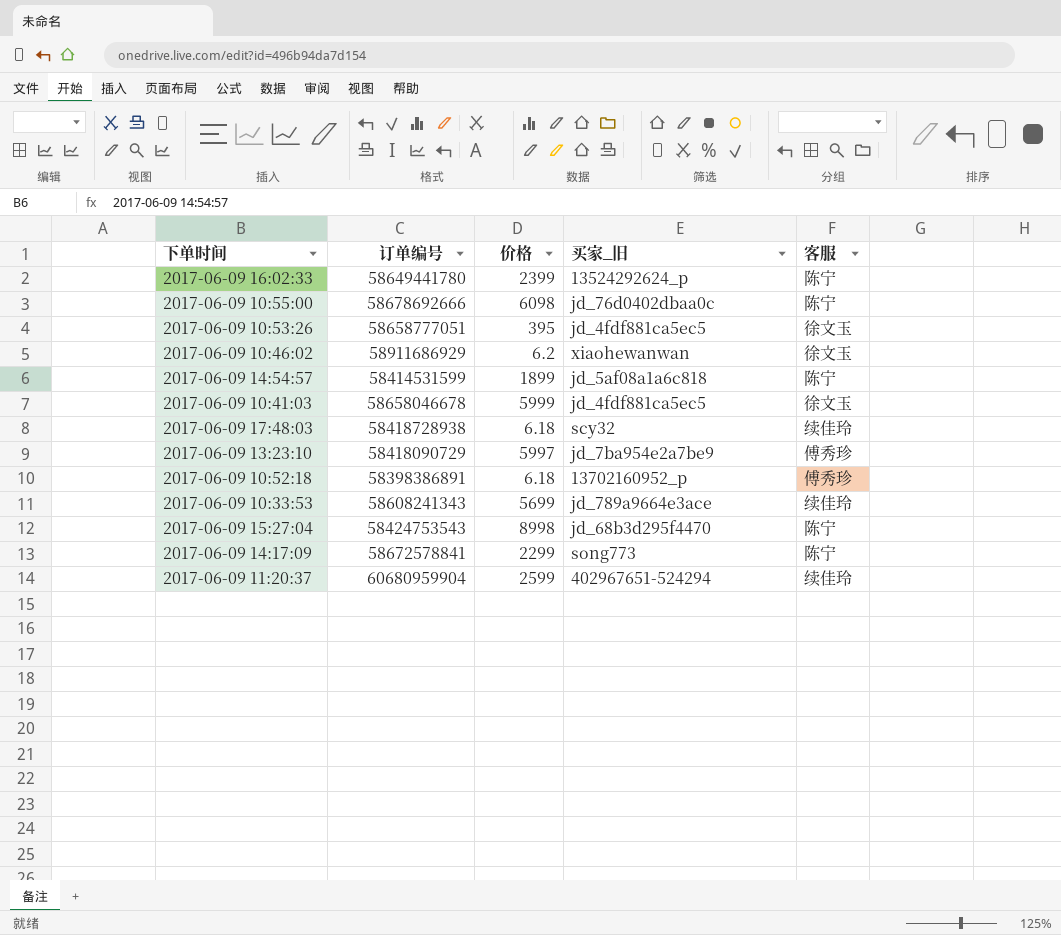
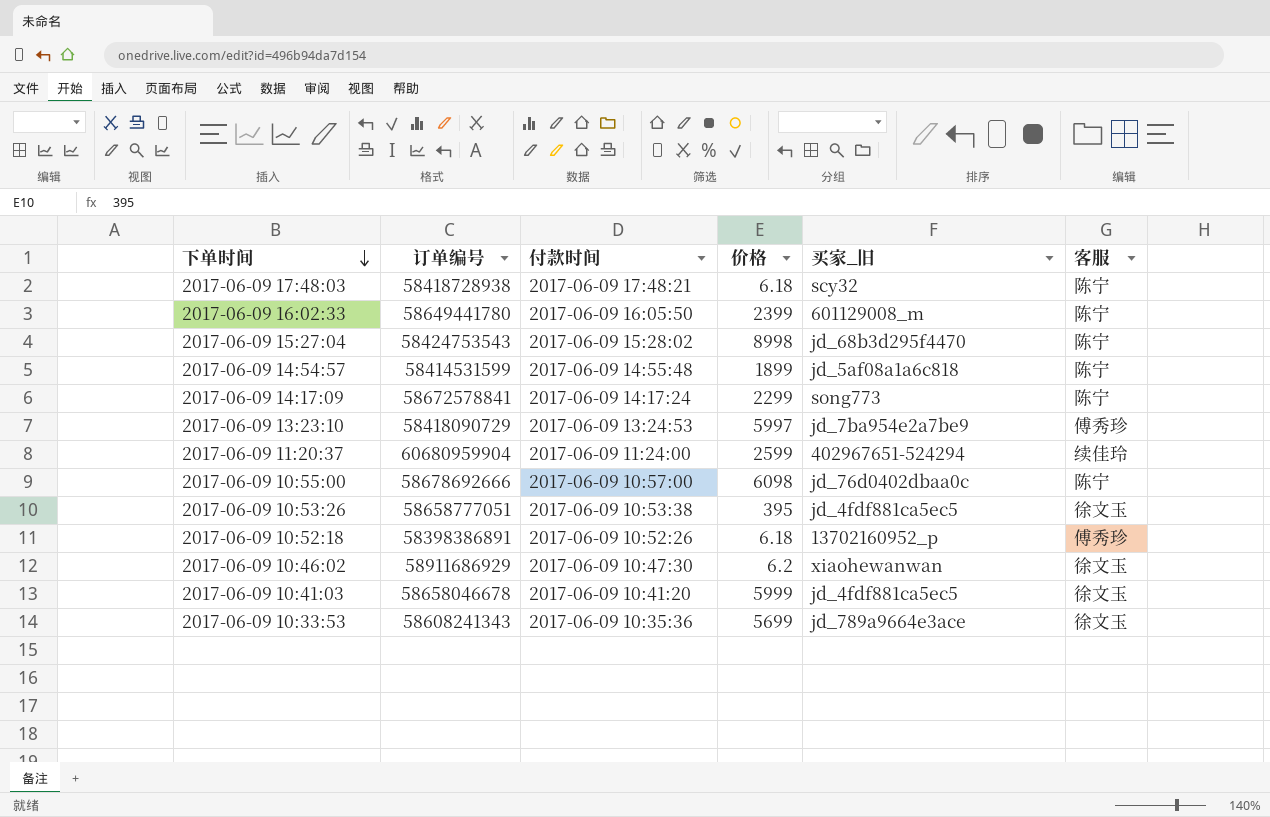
row order: none -> 下单时间 descending
column 付款时间 | position: none -> 3
2017-06-09 17:48:03 | 客服: 续佳玲 -> 陈宁
2017-06-09 16:02:33 | 买家_旧: 13524292624_p -> 601129008_m
2017-06-09 10:33:53 | 客服: 续佳玲 -> 徐文玉

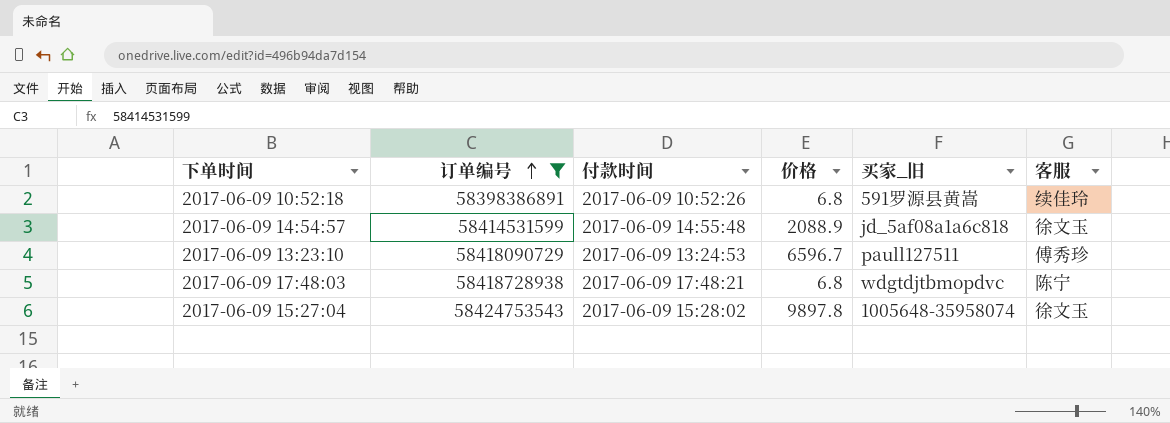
filter: none -> 订单编号 <= 58424753543
row order: 下单时间 descending -> 订单编号 ascending
2017-06-09 10:52:18 | 价格: 6.18 -> 6.8
2017-06-09 10:52:18 | 买家_旧: 13702160952_p -> 591罗源县黄嵩
2017-06-09 10:52:18 | 客服: 傅秀珍 -> 续佳玲
2017-06-09 14:54:57 | 价格: 1899 -> 2088.9
2017-06-09 14:54:57 | 客服: 陈宁 -> 徐文玉
2017-06-09 13:23:10 | 价格: 5997 -> 6596.7
2017-06-09 13:23:10 | 买家_旧: jd_7ba954e2a7be9 -> paull127511
2017-06-09 17:48:03 | 价格: 6.18 -> 6.8
2017-06-09 17:48:03 | 买家_旧: scy32 -> wdgtdjtbmopdvc
2017-06-09 15:27:04 | 价格: 8998 -> 9897.8
2017-06-09 15:27:04 | 买家_旧: jd_68b3d295f4470 -> 1005648-35958074
2017-06-09 15:27:04 | 客服: 陈宁 -> 徐文玉

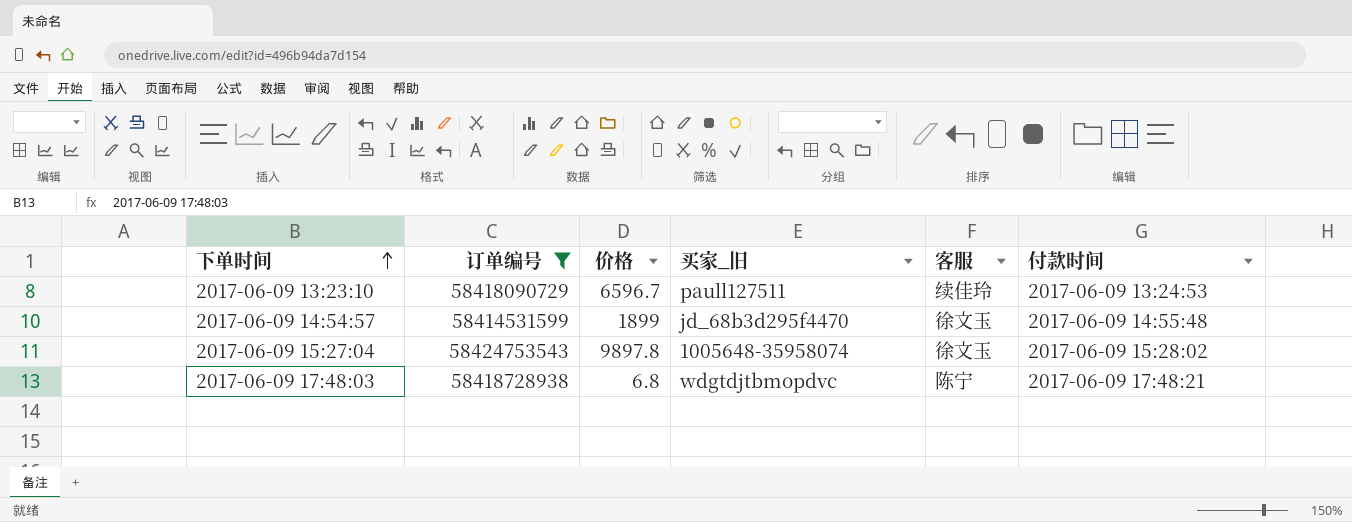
row order: 订单编号 ascending -> 下单时间 ascending
column 付款时间 | position: 3 -> 6
row 2017-06-09 10:52:18: 58398386891 | 2017-06-09 10:52:26 | 6.8 | 591罗源县黄嵩 | 续佳玲 -> none
2017-06-09 13:23:10 | 客服: 傅秀珍 -> 续佳玲
2017-06-09 14:54:57 | 价格: 2088.9 -> 1899
2017-06-09 14:54:57 | 买家_旧: jd_5af08a1a6c818 -> jd_68b3d295f4470

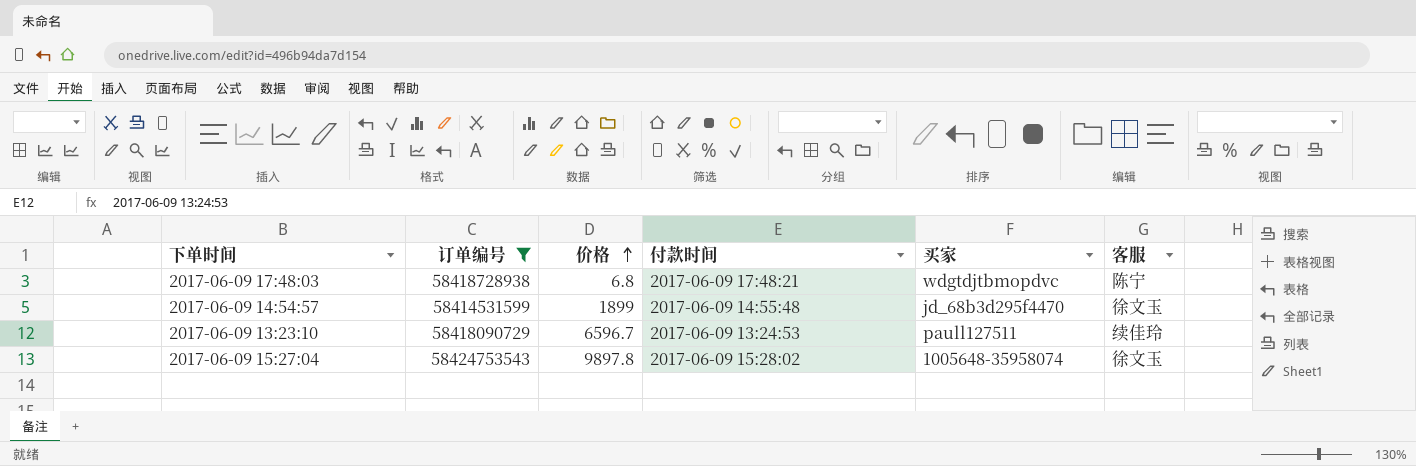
row order: 下单时间 ascending -> 价格 ascending
column 付款时间 | position: 6 -> 4
column name: 买家_旧 -> 买家

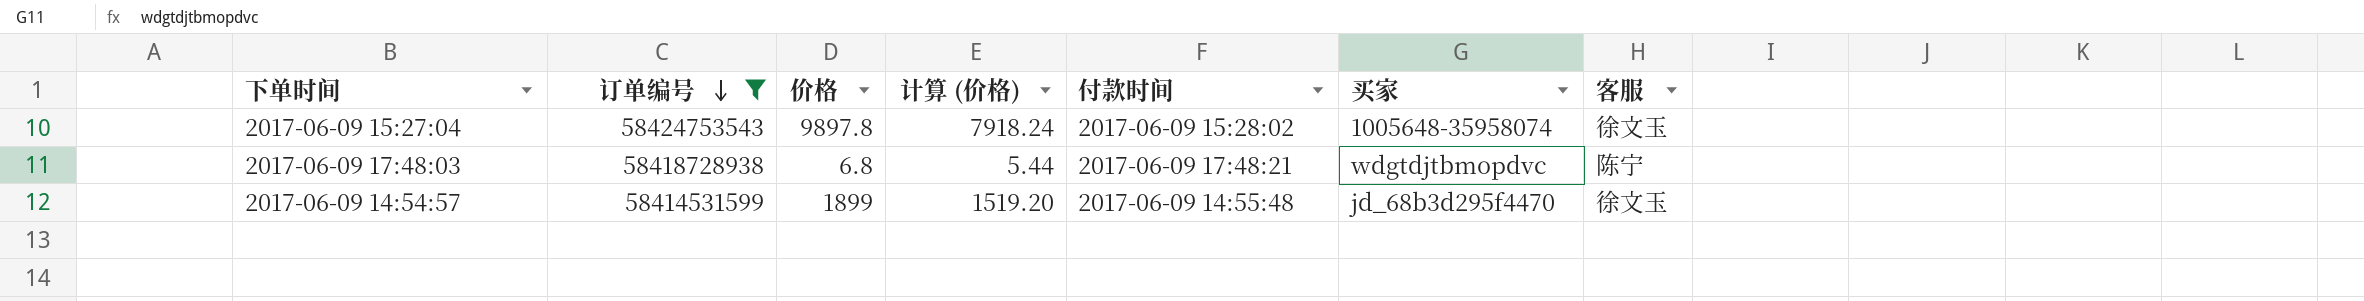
row order: 价格 ascending -> 订单编号 descending
column 计算 (价格) | formula: none -> [价格] * 0.8
row 2017-06-09 13:23:10: 58418090729 | 6596.7 | 2017-06-09 13:24:53 | paull127511 | 续佳玲 -> none

